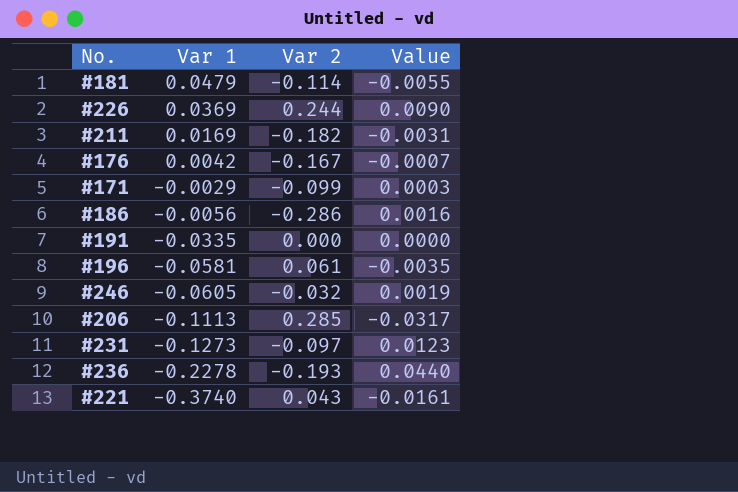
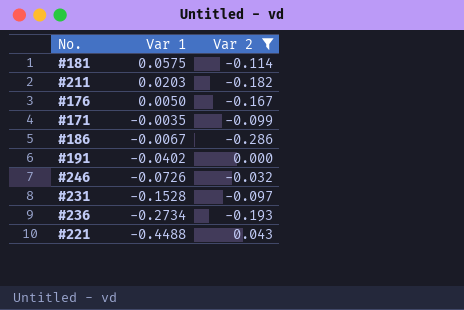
filter: none -> Var 2 <= 0.043
column Value | formula: [Var 1] * [Var 2] -> none
#181 | Var 1: 0.0479 -> 0.0575
#211 | Var 1: 0.0169 -> 0.0203
#176 | Var 1: 0.0042 -> 0.0050
#171 | Var 1: -0.0029 -> -0.0035
#186 | Var 1: -0.0056 -> -0.0067
#191 | Var 1: -0.0335 -> -0.0402
#246 | Var 1: -0.0605 -> -0.0726
#231 | Var 1: -0.1273 -> -0.1528
#236 | Var 1: -0.2278 -> -0.2734
#221 | Var 1: -0.3740 -> -0.4488

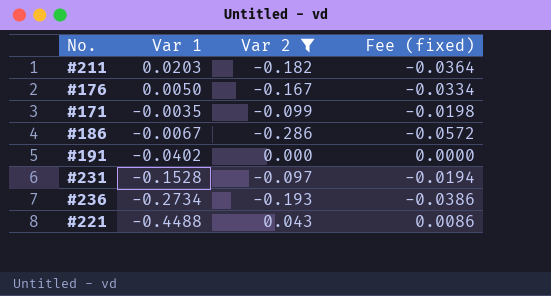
column Fee (fixed) | formula: none -> [Var 2] * 0.2
row #181: 0.0575 | -0.114 -> none
row #246: -0.0726 | -0.032 -> none

